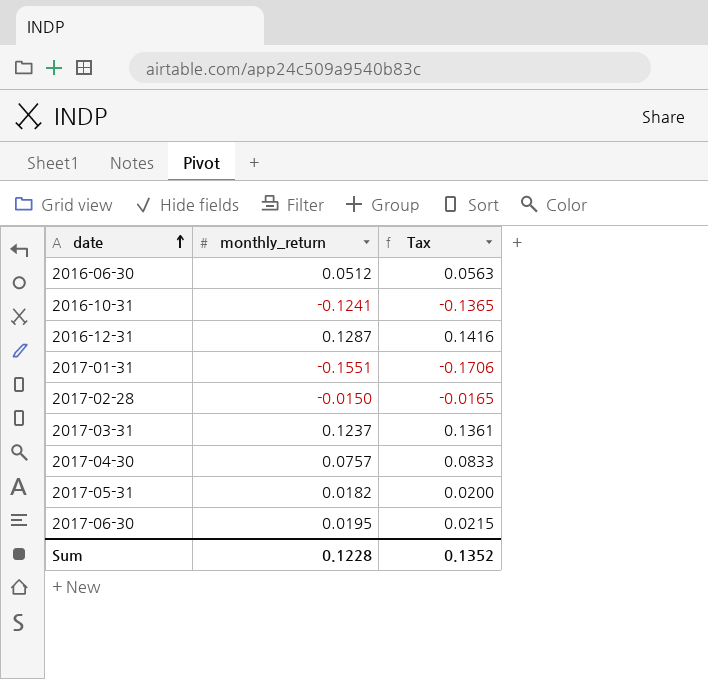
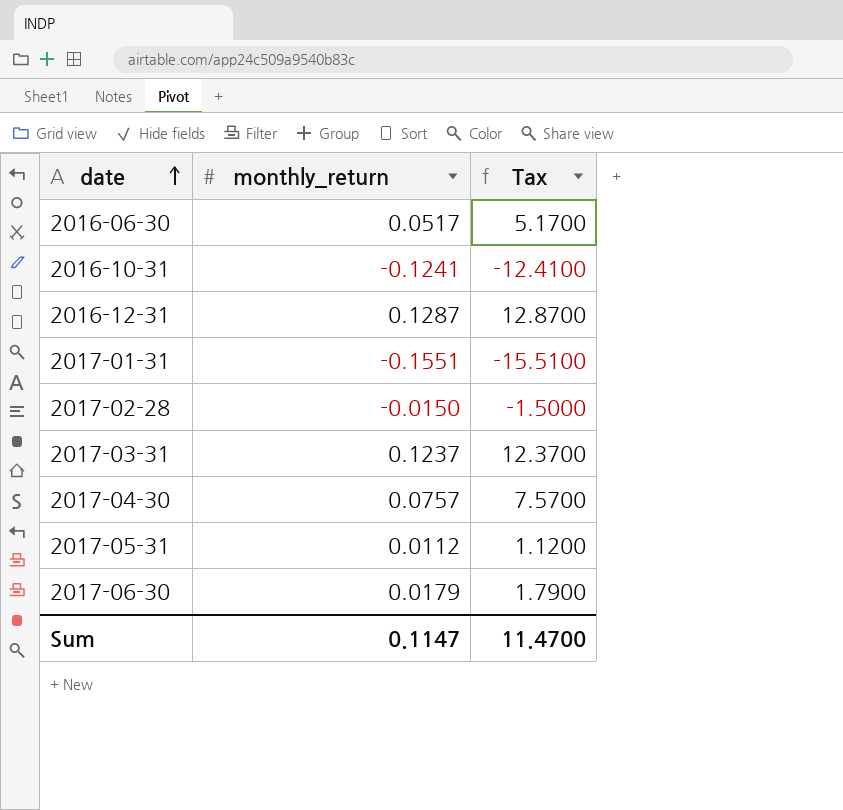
column Tax | formula: [monthly_return] * 1.1 -> [monthly_return] * 100
2016-06-30 | monthly_return: 0.0512 -> 0.0517
2017-05-31 | monthly_return: 0.0182 -> 0.0112
2017-06-30 | monthly_return: 0.0195 -> 0.0179
Sum | monthly_return: 0.1228 -> 0.1147
Sum | Tax: 0.1352 -> 11.4700

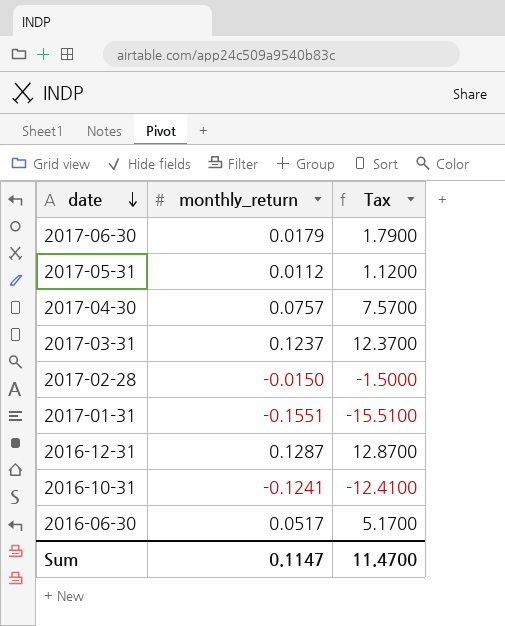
row order: date ascending -> date descending

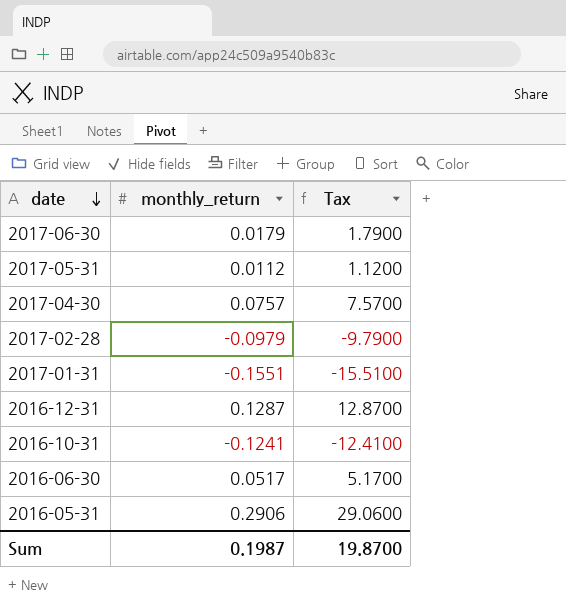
row 2017-03-31: 0.1237 | 12.3700 -> none
2017-02-28 | monthly_return: -0.0150 -> -0.0979
2017-02-28 | Tax: -1.5000 -> -9.7900
row 2016-05-31: none -> 0.2906 | 29.0600
Sum | monthly_return: 0.1147 -> 0.1987
Sum | Tax: 11.4700 -> 19.8700

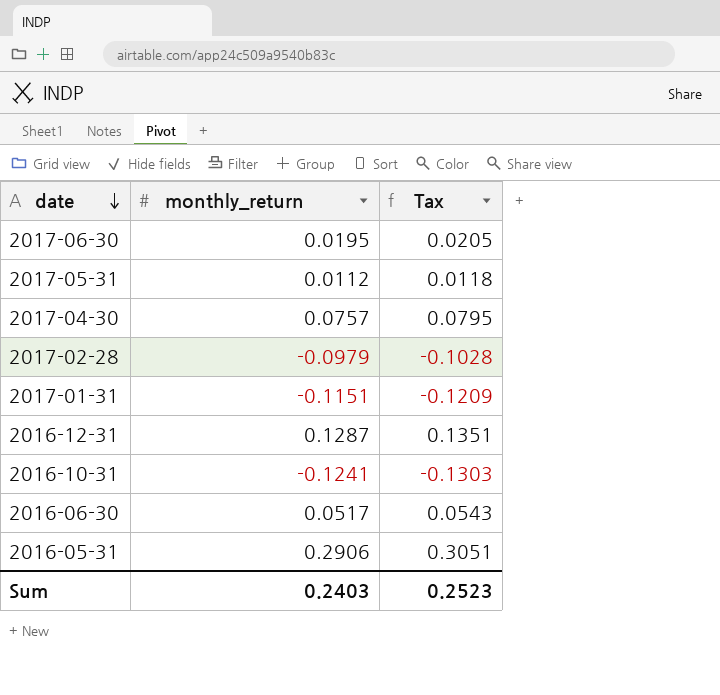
column Tax | formula: [monthly_return] * 100 -> [monthly_return] * 1.05
2017-06-30 | monthly_return: 0.0179 -> 0.0195
2017-01-31 | monthly_return: -0.1551 -> -0.1151
Sum | monthly_return: 0.1987 -> 0.2403
Sum | Tax: 19.8700 -> 0.2523

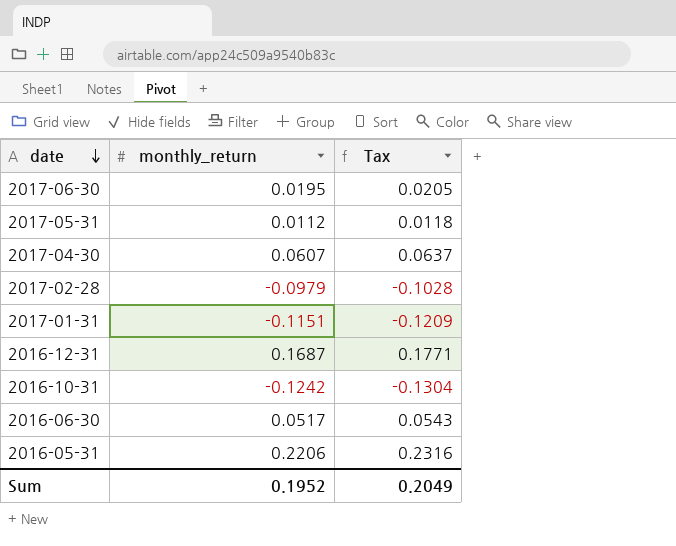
2017-04-30 | monthly_return: 0.0757 -> 0.0607
2017-04-30 | Tax: 0.0795 -> 0.0637
2016-12-31 | monthly_return: 0.1287 -> 0.1687
2016-12-31 | Tax: 0.1351 -> 0.1771
2016-10-31 | monthly_return: -0.1241 -> -0.1242
2016-10-31 | Tax: -0.1303 -> -0.1304
2016-05-31 | monthly_return: 0.2906 -> 0.2206
2016-05-31 | Tax: 0.3051 -> 0.2316
Sum | monthly_return: 0.2403 -> 0.1952
Sum | Tax: 0.2523 -> 0.2049

